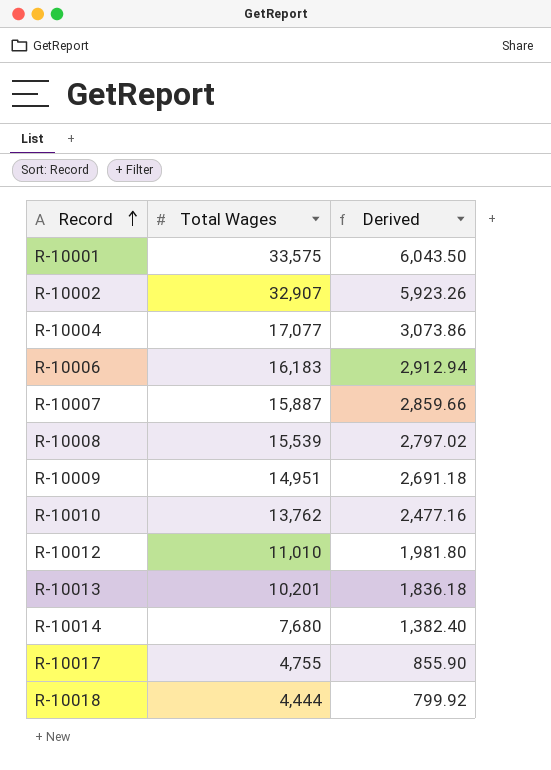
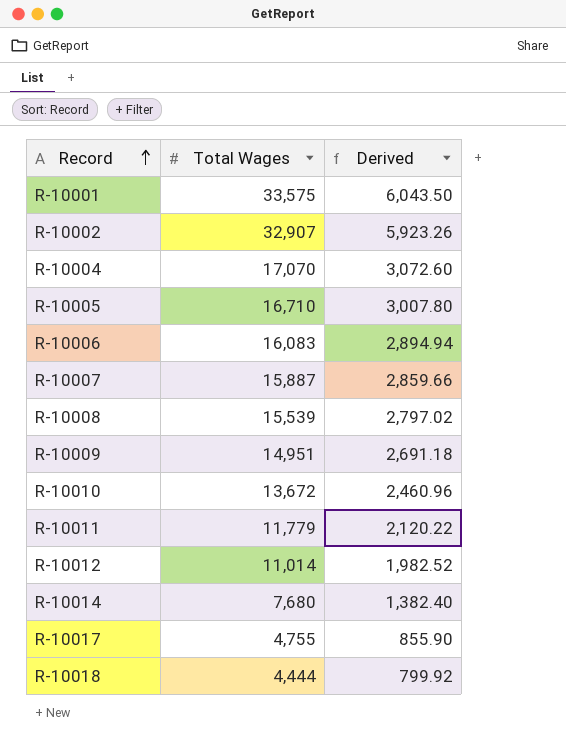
row R-10013: 10,201 | 1,836.18 -> none
R-10004 | Total Wages: 17,077 -> 17,070
R-10004 | Derived: 3,073.86 -> 3,072.60
row R-10005: none -> 16,710 | 3,007.80
R-10006 | Total Wages: 16,183 -> 16,083
R-10006 | Derived: 2,912.94 -> 2,894.94
R-10010 | Total Wages: 13,762 -> 13,672
R-10010 | Derived: 2,477.16 -> 2,460.96
row R-10011: none -> 11,779 | 2,120.22
R-10012 | Total Wages: 11,010 -> 11,014
R-10012 | Derived: 1,981.80 -> 1,982.52

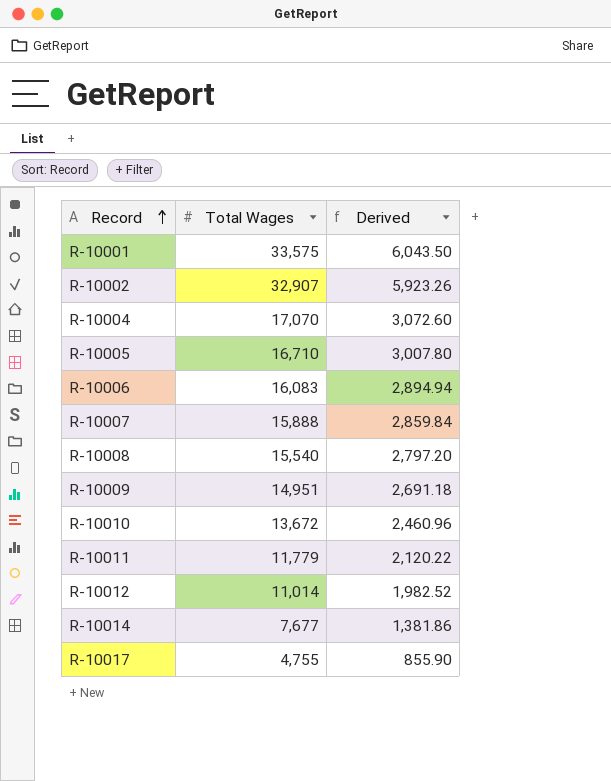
row R-10018: 4,444 | 799.92 -> none
R-10007 | Total Wages: 15,887 -> 15,888
R-10007 | Derived: 2,859.66 -> 2,859.84
R-10008 | Total Wages: 15,539 -> 15,540
R-10008 | Derived: 2,797.02 -> 2,797.20
R-10014 | Total Wages: 7,680 -> 7,677
R-10014 | Derived: 1,382.40 -> 1,381.86

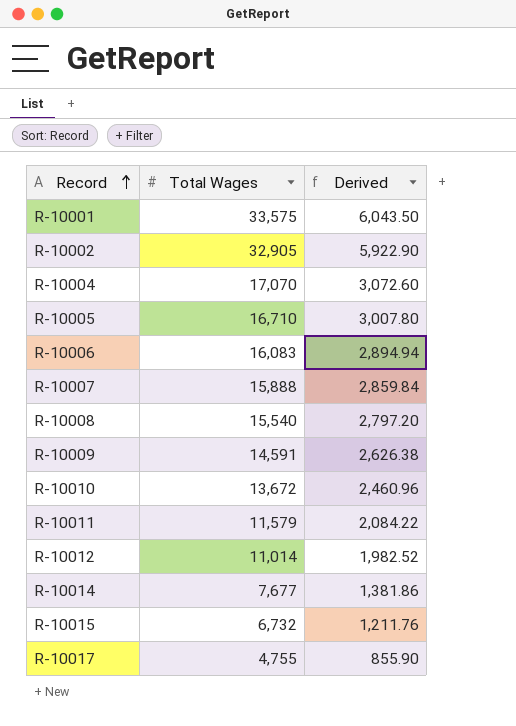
R-10002 | Total Wages: 32,907 -> 32,905
R-10002 | Derived: 5,923.26 -> 5,922.90
R-10009 | Total Wages: 14,951 -> 14,591
R-10009 | Derived: 2,691.18 -> 2,626.38
R-10011 | Total Wages: 11,779 -> 11,579
R-10011 | Derived: 2,120.22 -> 2,084.22
row R-10015: none -> 6,732 | 1,211.76

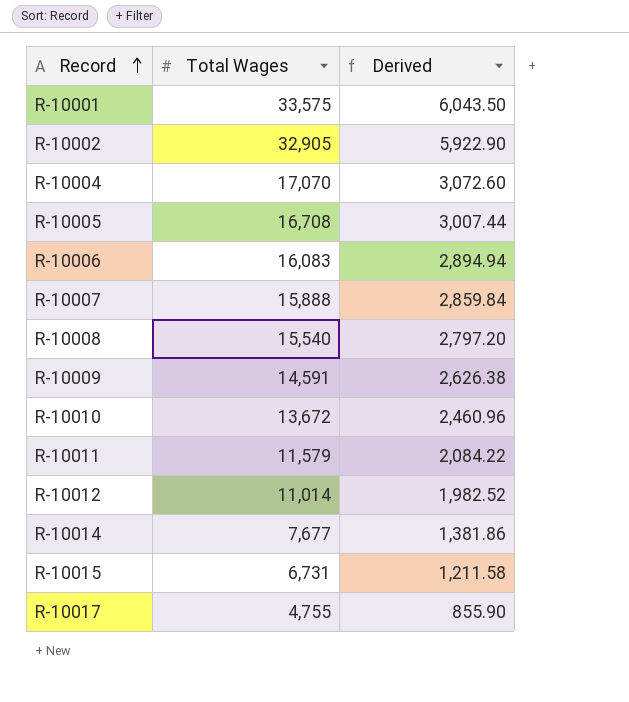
R-10005 | Total Wages: 16,710 -> 16,708
R-10005 | Derived: 3,007.80 -> 3,007.44
R-10015 | Total Wages: 6,732 -> 6,731
R-10015 | Derived: 1,211.76 -> 1,211.58

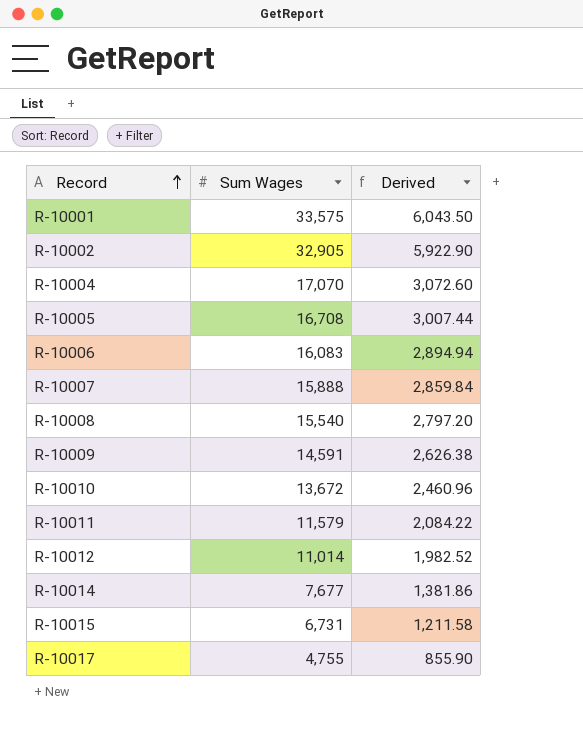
column name: Total Wages -> Sum Wages

